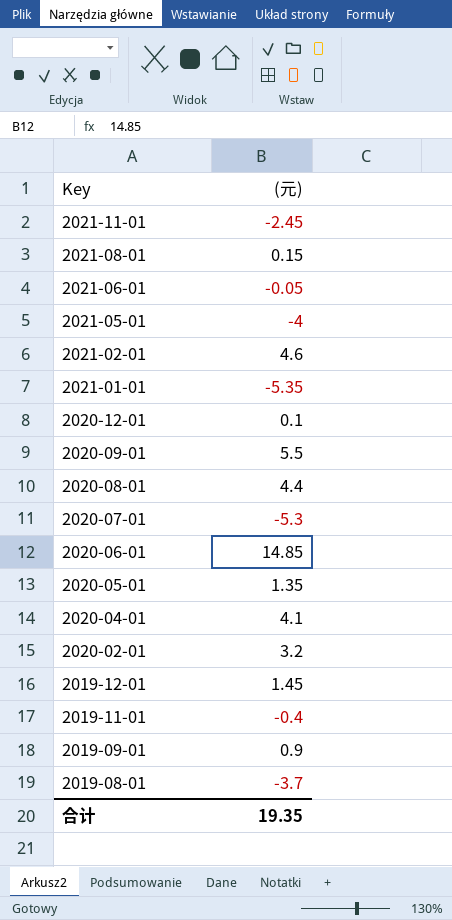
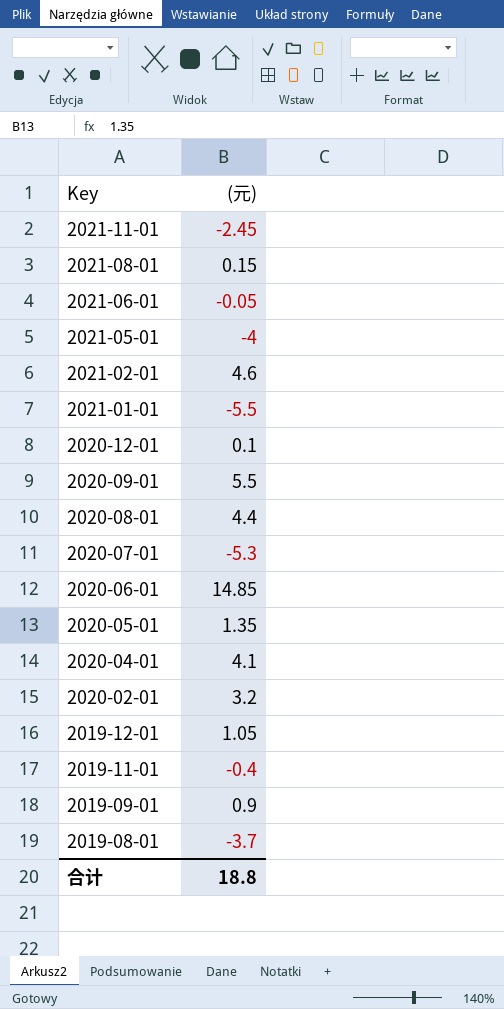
2021-01-01 | (元): -5.35 -> -5.5
2019-12-01 | (元): 1.45 -> 1.05
合计 | (元): 19.35 -> 18.8

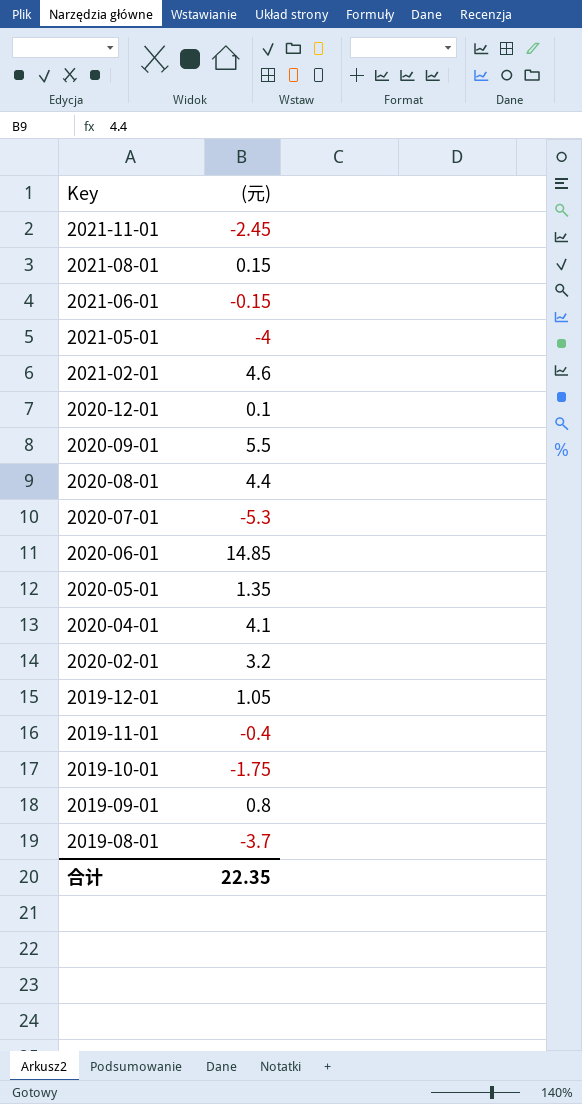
row 2021-01-01: -5.5 -> none
2021-06-01 | (元): -0.05 -> -0.15
row 2019-10-01: none -> -1.75
2019-09-01 | (元): 0.9 -> 0.8
合计 | (元): 18.8 -> 22.35

